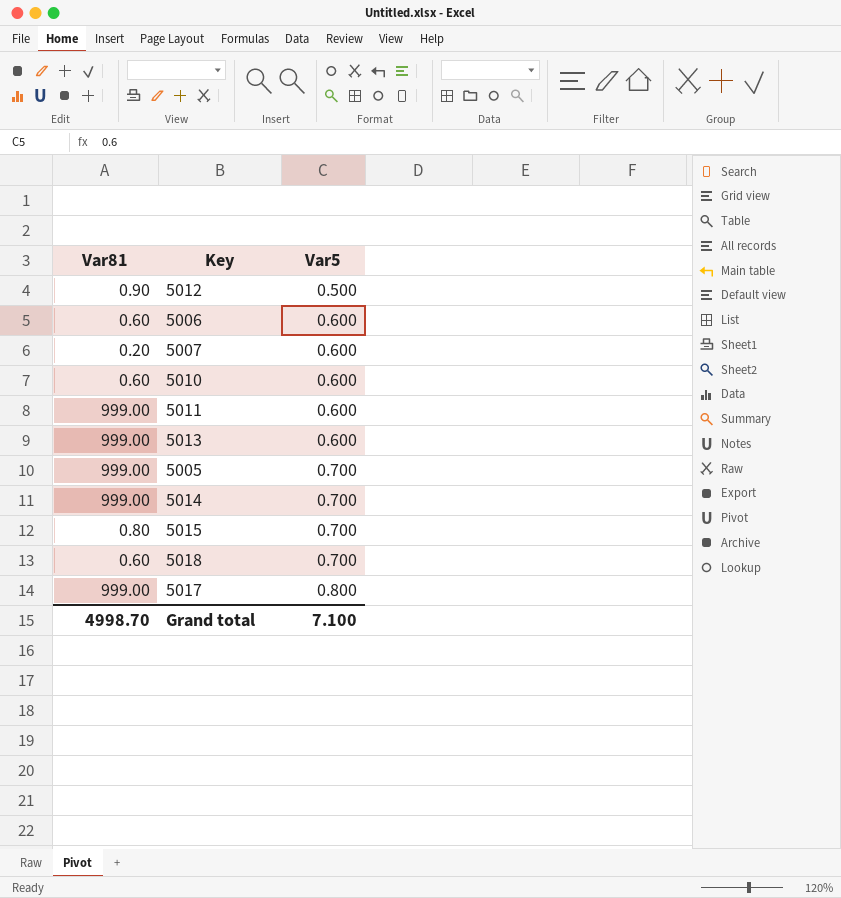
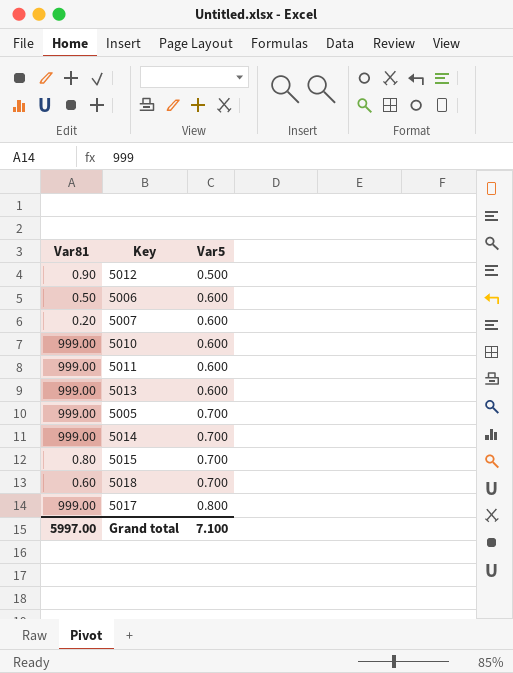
5006 | Var81: 0.60 -> 0.50
5010 | Var81: 0.60 -> 999.00
Grand total | Var81: 4998.70 -> 5997.00

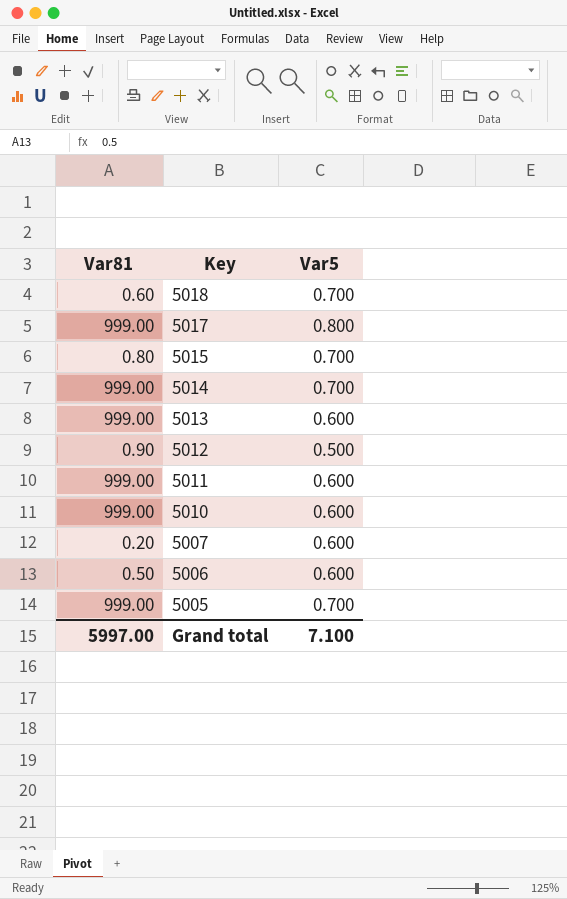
row order: Var5 ascending -> Key descending

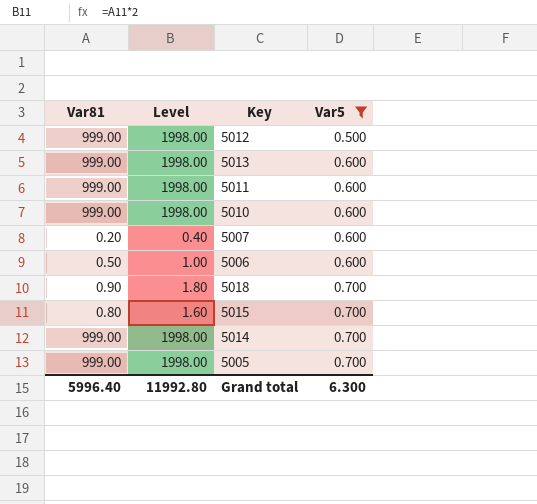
filter: none -> Var5 != 0.800
row order: Key descending -> Var5 ascending
column Level | formula: none -> [Var81] * 2
5012 | Var81: 0.90 -> 999.00
5018 | Var81: 0.60 -> 0.90
Grand total | Var81: 5997.00 -> 5996.40
Grand total | Var5: 7.100 -> 6.300

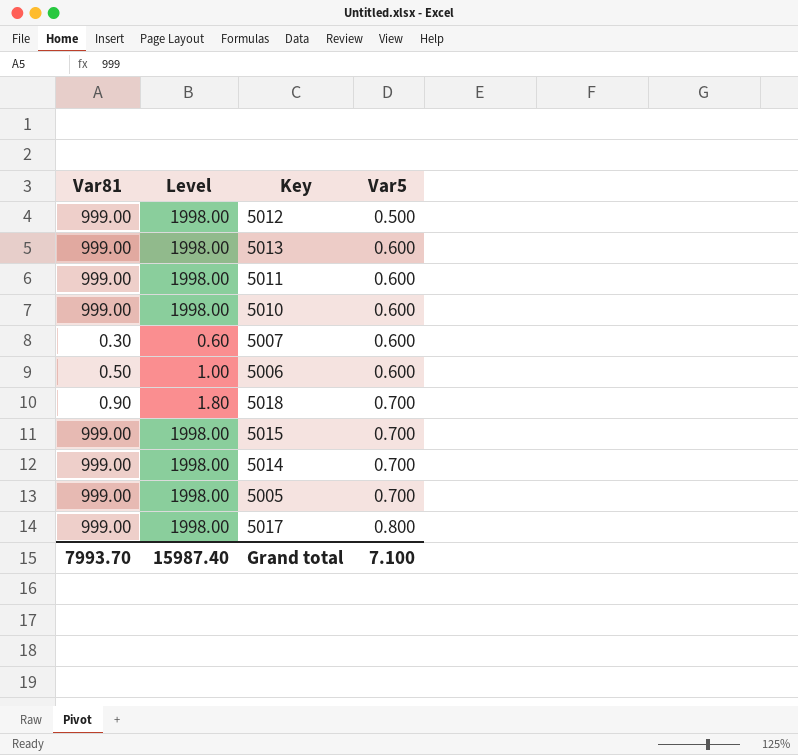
filter: Var5 != 0.800 -> none
5007 | Var81: 0.20 -> 0.30
5007 | Level: 0.40 -> 0.60
5015 | Var81: 0.80 -> 999.00
5015 | Level: 1.60 -> 1998.00
Grand total | Var81: 5996.40 -> 7993.70
Grand total | Level: 11992.80 -> 15987.40
Grand total | Var5: 6.300 -> 7.100

